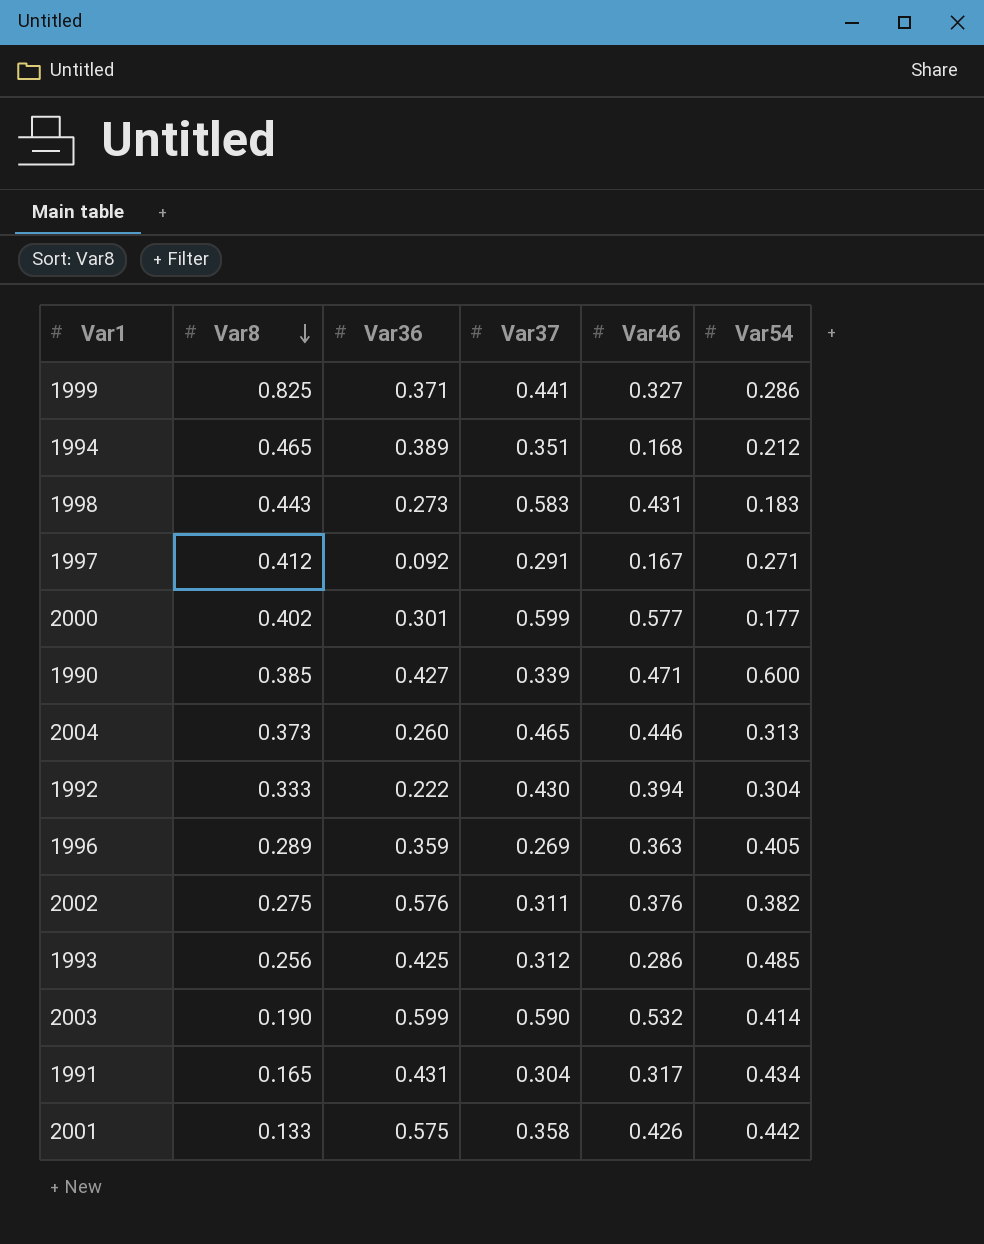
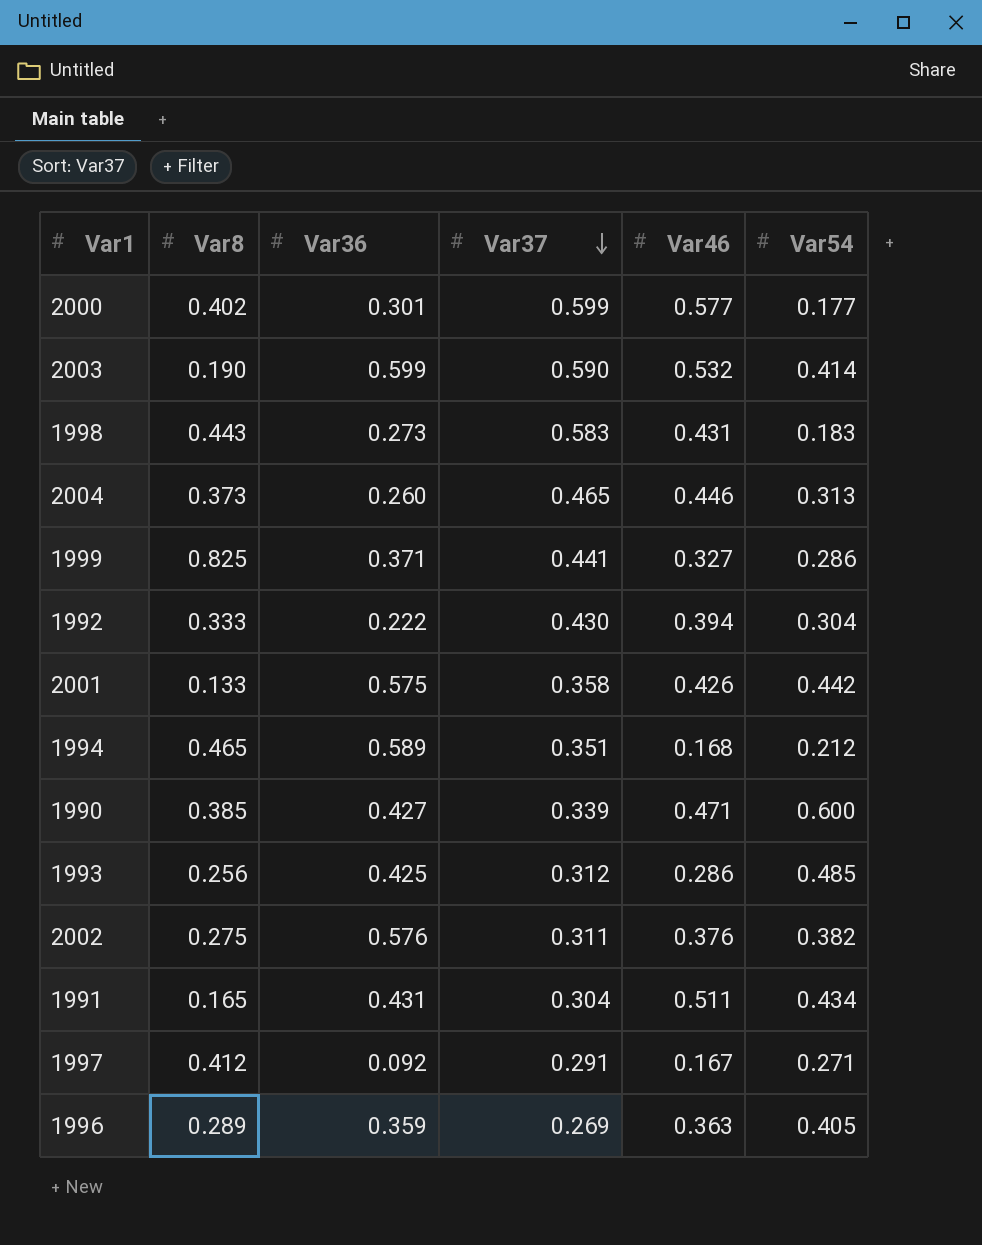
row order: Var8 descending -> Var37 descending
1994 | Var36: 0.389 -> 0.589
1991 | Var46: 0.317 -> 0.511

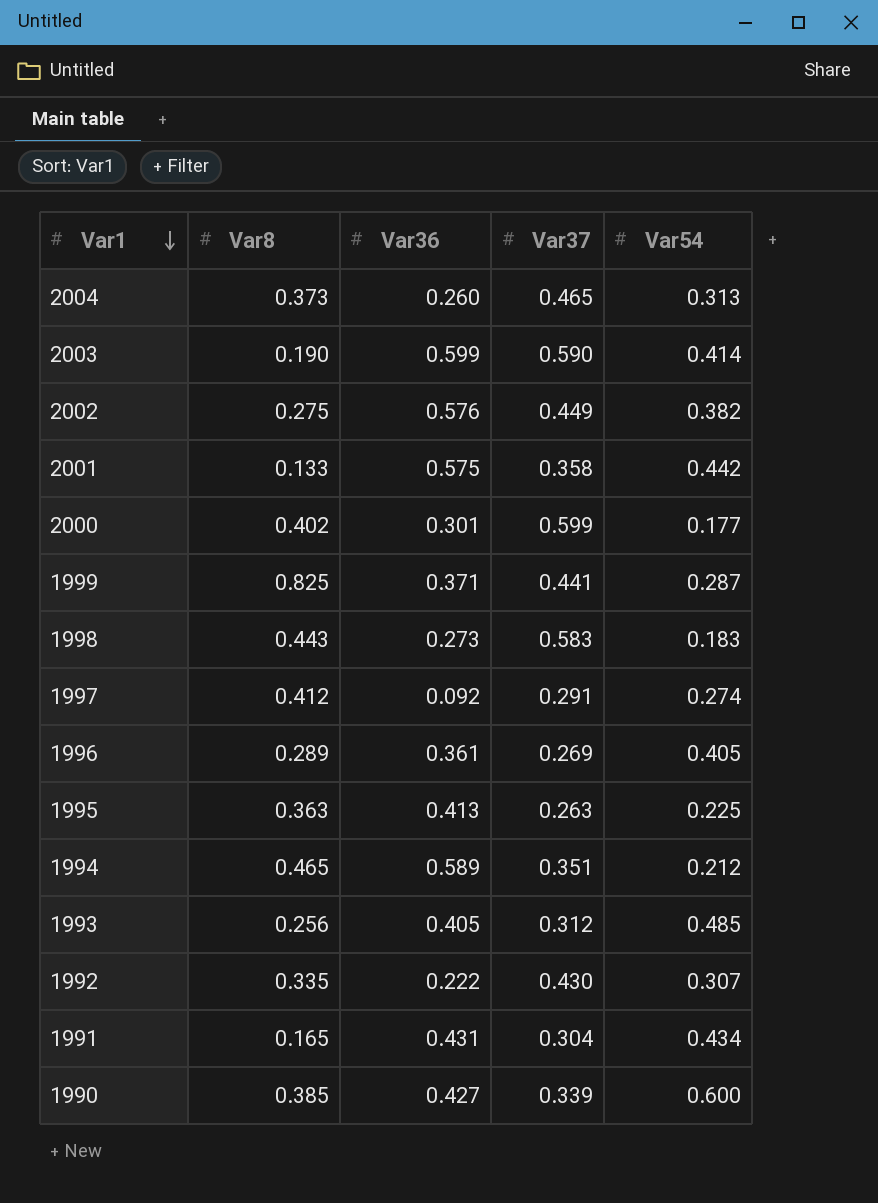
row order: Var37 descending -> Var1 descending
column Var46 | position: 5 -> none
2002 | Var37: 0.311 -> 0.449
1999 | Var54: 0.286 -> 0.287
1997 | Var54: 0.271 -> 0.274
1996 | Var36: 0.359 -> 0.361
row 1995: none -> 0.363 | 0.413 | 0.263 | 0.225
1993 | Var36: 0.425 -> 0.405
1992 | Var8: 0.333 -> 0.335
1992 | Var54: 0.304 -> 0.307

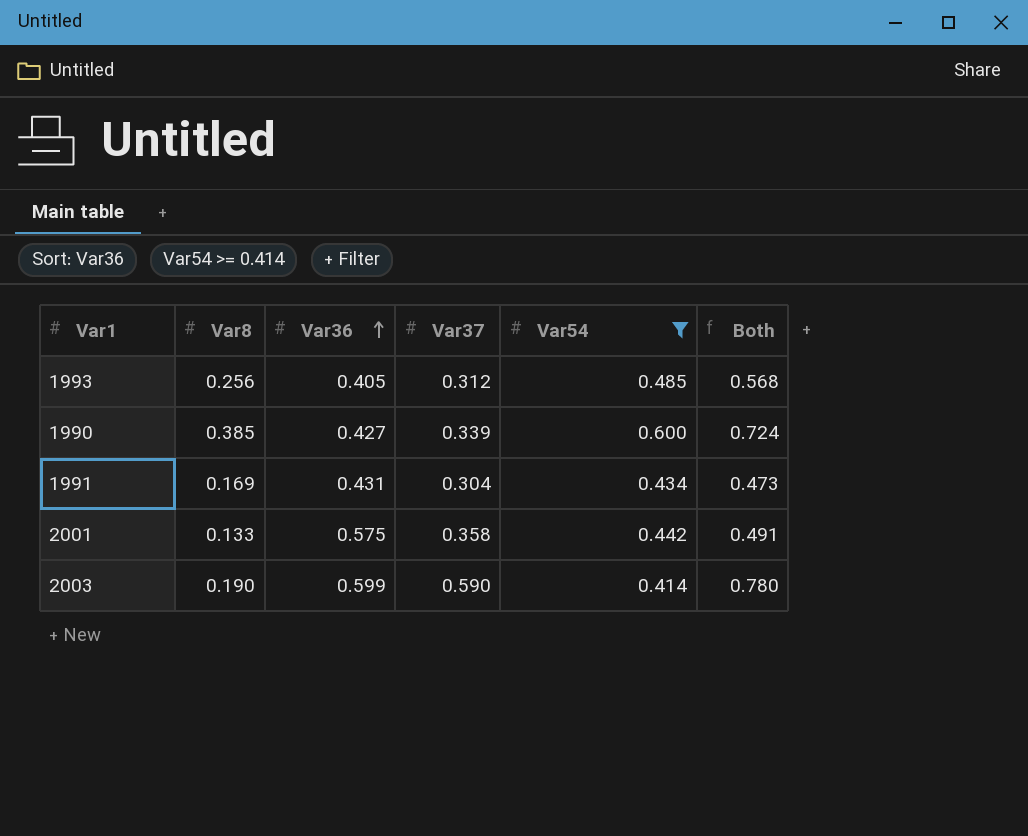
filter: none -> Var54 >= 0.414
row order: Var1 descending -> Var36 ascending
column Both | formula: none -> [Var8] + [Var37]
1991 | Var8: 0.165 -> 0.169

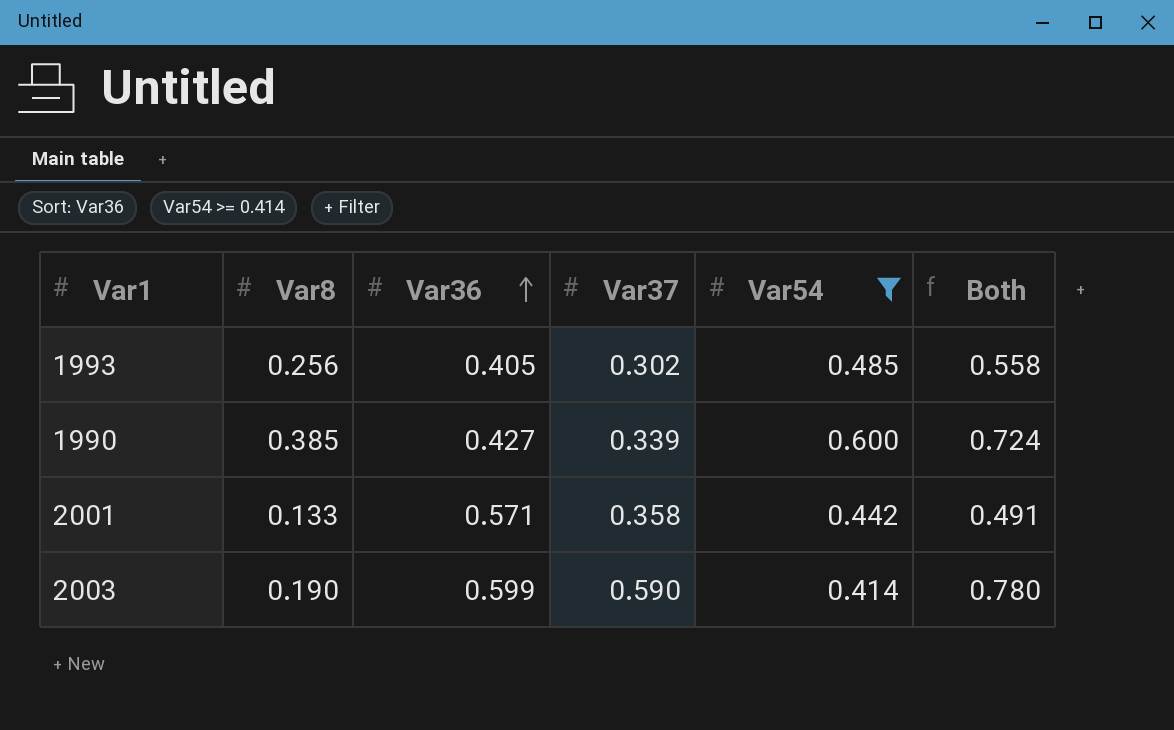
row 1991: 0.169 | 0.431 | 0.304 | 0.434 | 0.473 -> none
1993 | Var37: 0.312 -> 0.302
1993 | Both: 0.568 -> 0.558
2001 | Var36: 0.575 -> 0.571

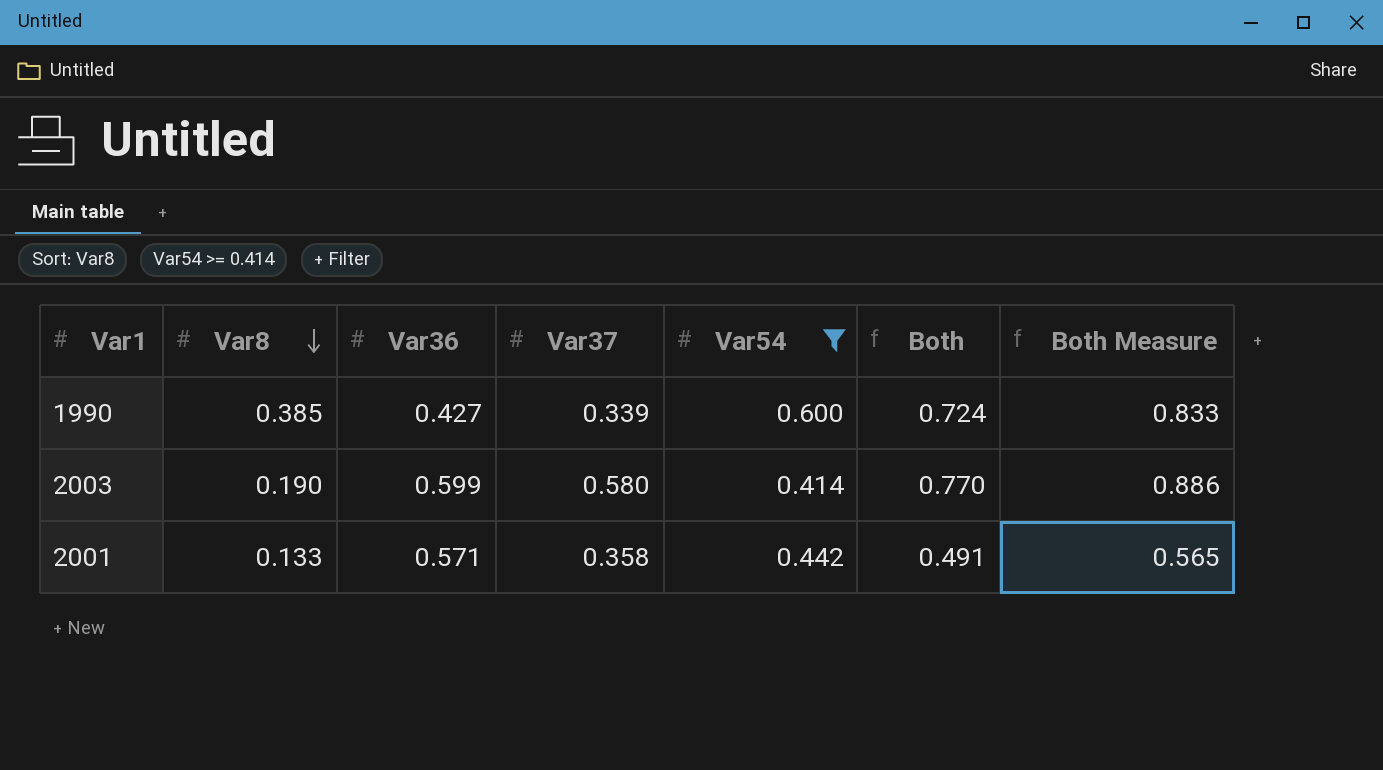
row order: Var36 ascending -> Var8 descending
column Both Measure | formula: none -> [Both] * 1.15
row 1993: 0.256 | 0.405 | 0.302 | 0.485 | 0.558 -> none
2003 | Var37: 0.590 -> 0.580
2003 | Both: 0.780 -> 0.770

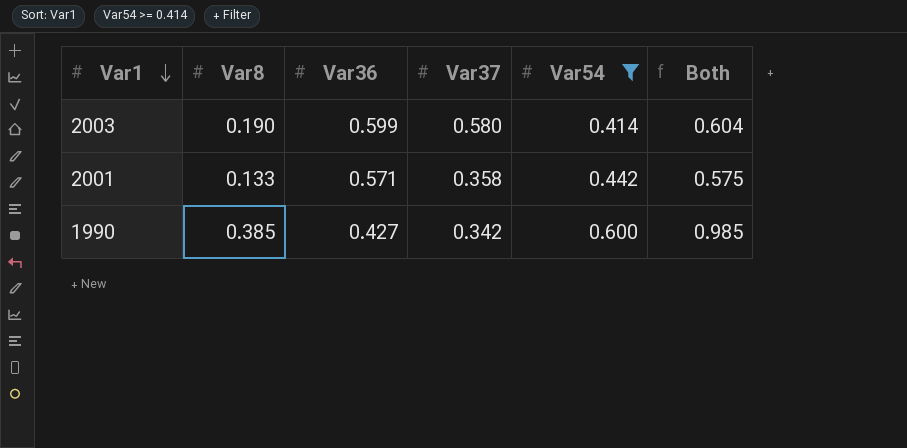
row order: Var8 descending -> Var1 descending
column Both Measure | formula: [Both] * 1.15 -> none
column Both | formula: [Var8] + [Var37] -> [Var8] + [Var54]
1990 | Var37: 0.339 -> 0.342

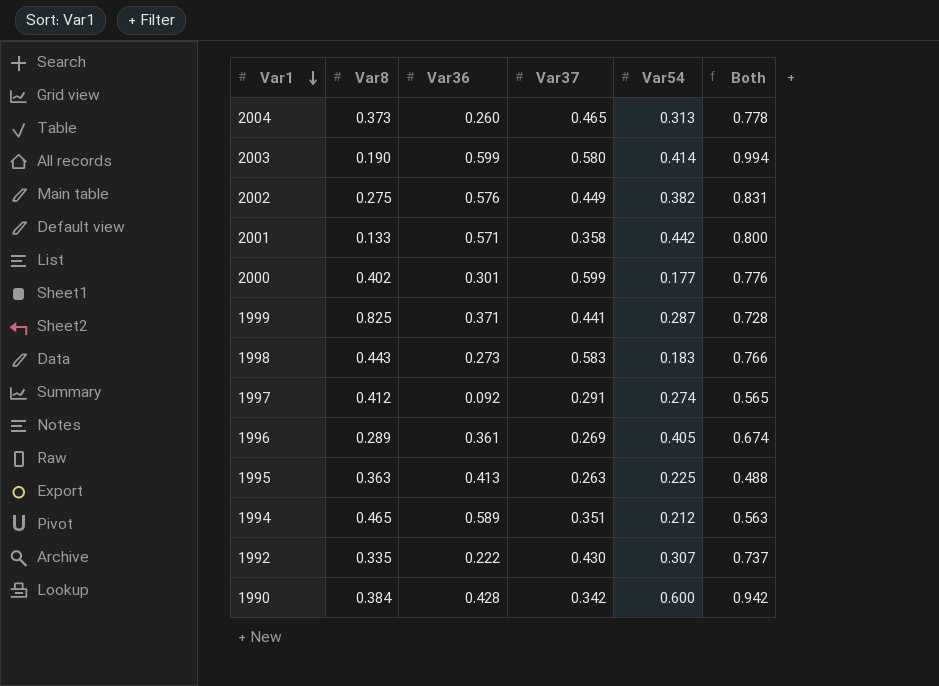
filter: Var54 >= 0.414 -> none
column Both | formula: [Var8] + [Var54] -> [Var37] + [Var54]
1990 | Var8: 0.385 -> 0.384
1990 | Var36: 0.427 -> 0.428

